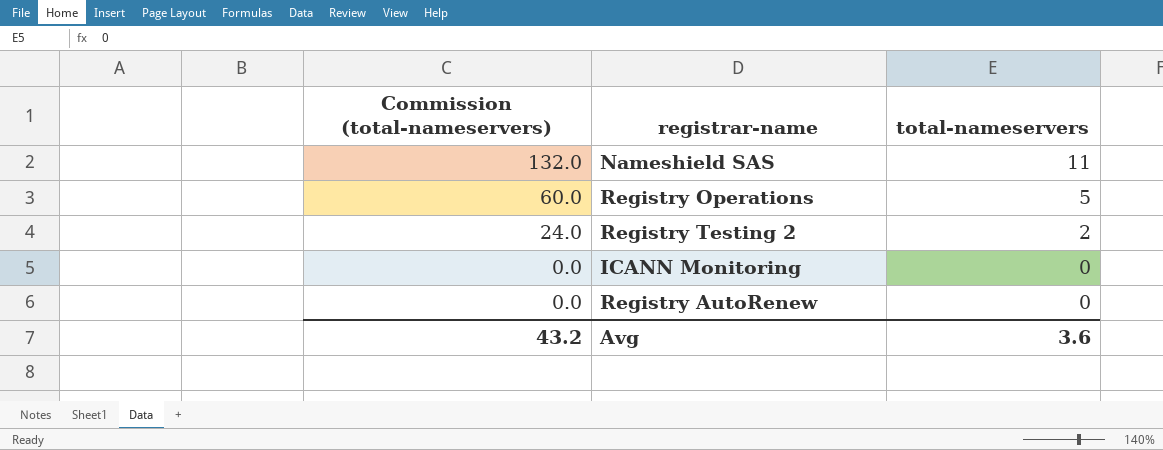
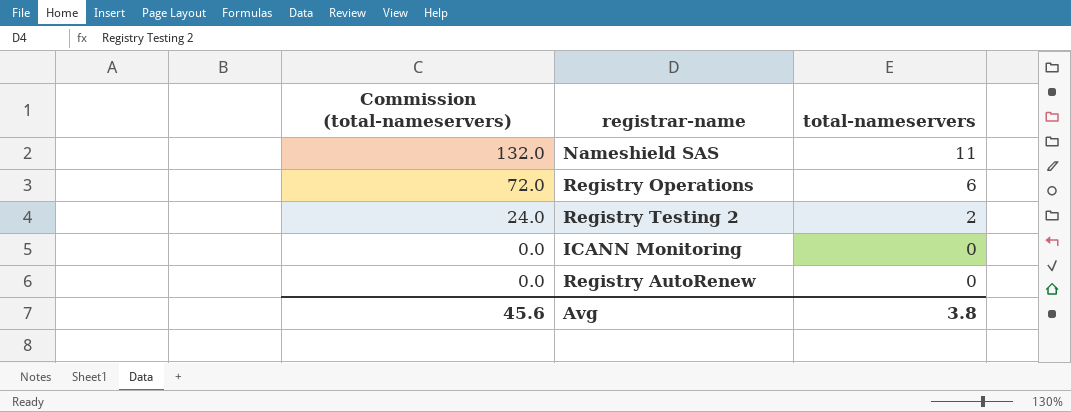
Registry Operations | Commission (total-nameservers): 60.0 -> 72.0
Registry Operations | total-nameservers: 5 -> 6
Avg | Commission (total-nameservers): 43.2 -> 45.6
Avg | total-nameservers: 3.6 -> 3.8

